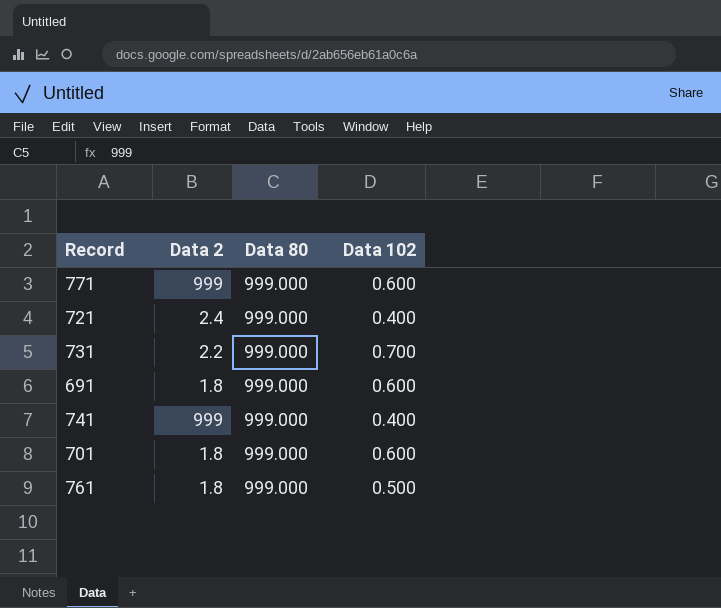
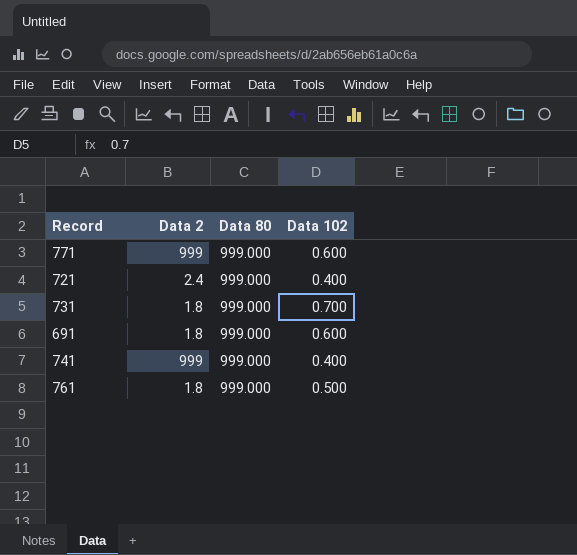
row 701: 1.8 | 999.000 | 0.600 -> none
731 | Data 2: 2.2 -> 1.8

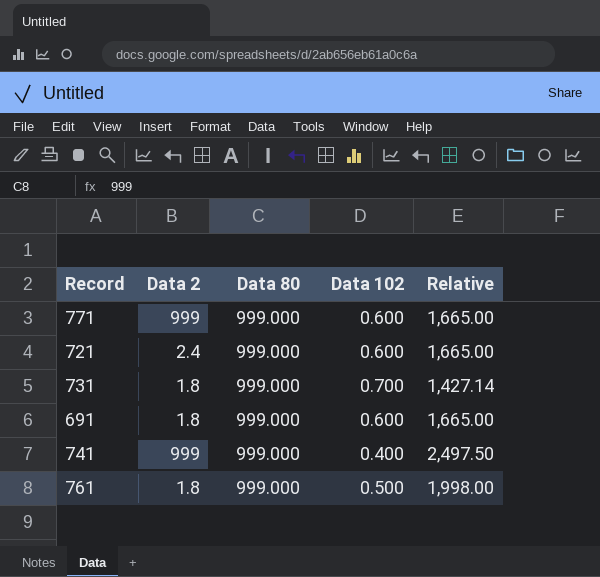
column Relative | formula: none -> [Data 80] / [Data 102]
721 | Data 102: 0.400 -> 0.600

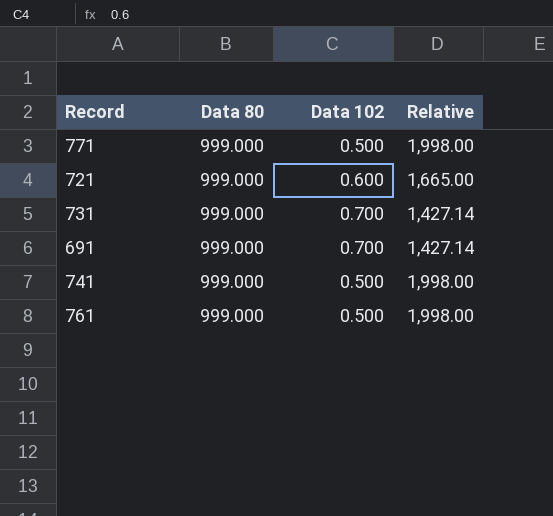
column Data 2 | position: 2 -> none
771 | Data 102: 0.600 -> 0.500
771 | Relative: 1,665.00 -> 1,998.00
691 | Data 102: 0.600 -> 0.700
691 | Relative: 1,665.00 -> 1,427.14
741 | Data 102: 0.400 -> 0.500
741 | Relative: 2,497.50 -> 1,998.00

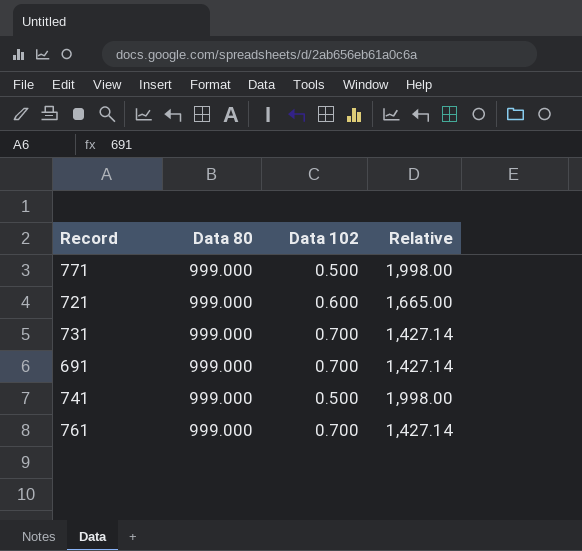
761 | Data 102: 0.500 -> 0.700
761 | Relative: 1,998.00 -> 1,427.14

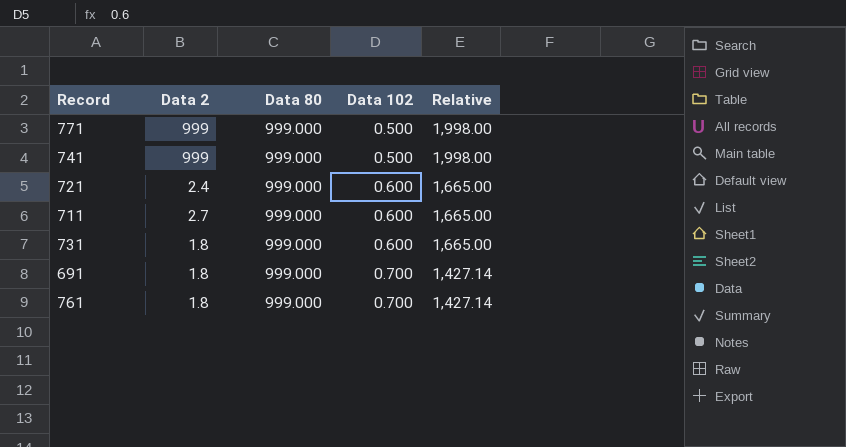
row order: none -> Data 102 ascending
column Data 2 | position: none -> 2
row 711: none -> 2.7 | 999.000 | 0.600 | 1,665.00
731 | Data 102: 0.700 -> 0.600
731 | Relative: 1,427.14 -> 1,665.00

